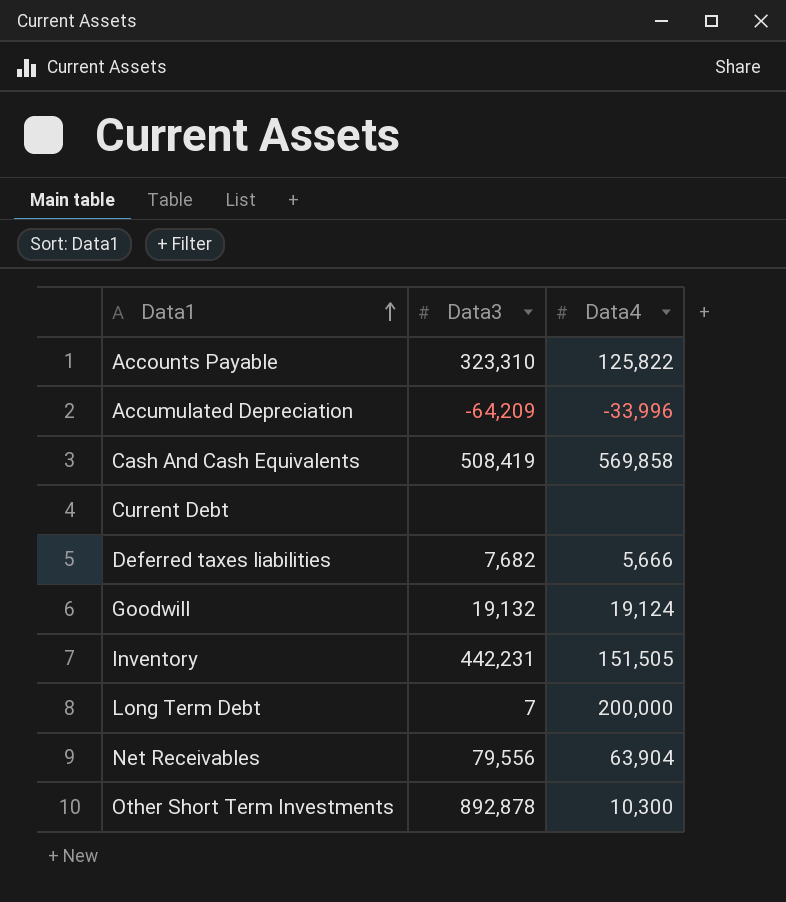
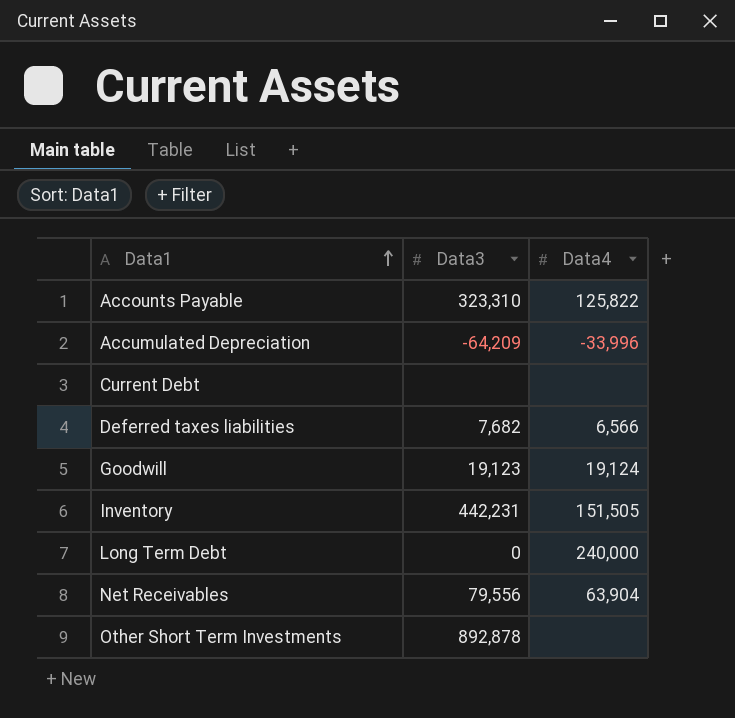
row Cash And Cash Equivalents: 508,419 | 569,858 -> none
Deferred taxes liabilities | Data4: 5,666 -> 6,566
Goodwill | Data3: 19,132 -> 19,123
Long Term Debt | Data3: 7 -> 0
Long Term Debt | Data4: 200,000 -> 240,000
Other Short Term Investments | Data4: 10,300 -> none

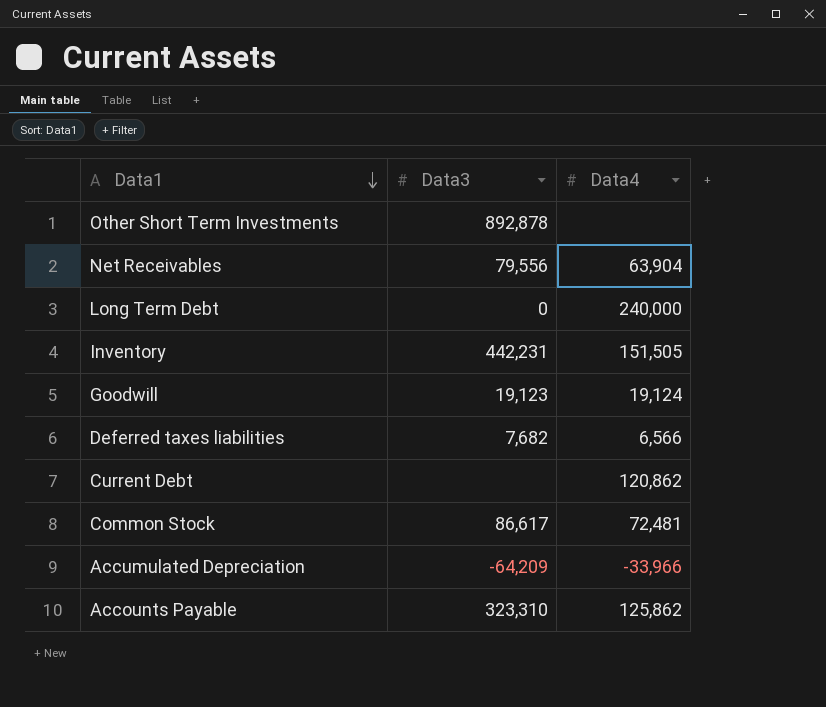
row order: Data1 ascending -> Data1 descending
Current Debt | Data4: none -> 120,862
row Common Stock: none -> 86,617 | 72,481
Accumulated Depreciation | Data4: -33,996 -> -33,966
Accounts Payable | Data4: 125,822 -> 125,862

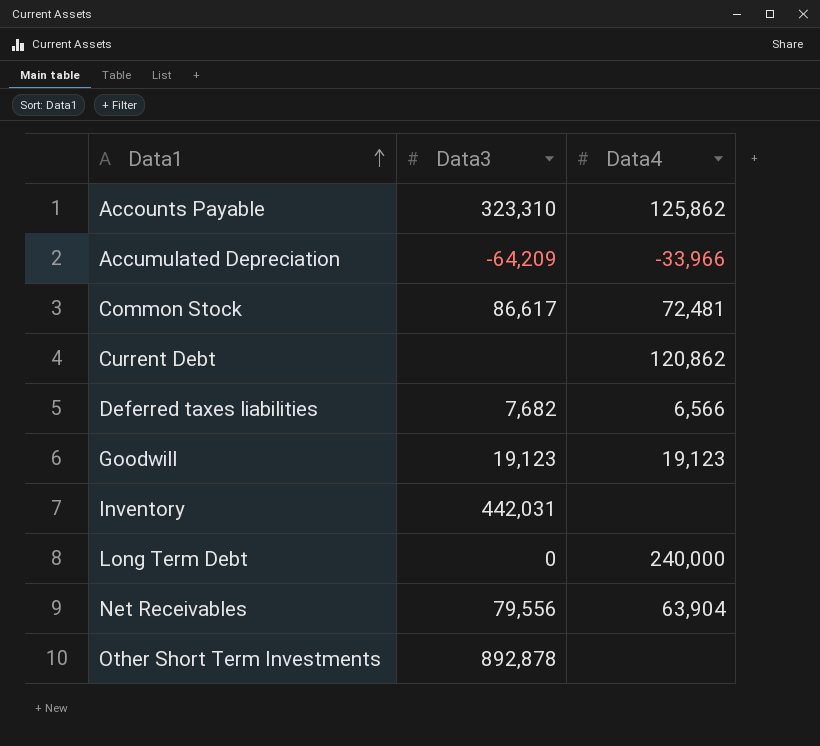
row order: Data1 descending -> Data1 ascending
Goodwill | Data4: 19,124 -> 19,123
Inventory | Data3: 442,231 -> 442,031
Inventory | Data4: 151,505 -> none

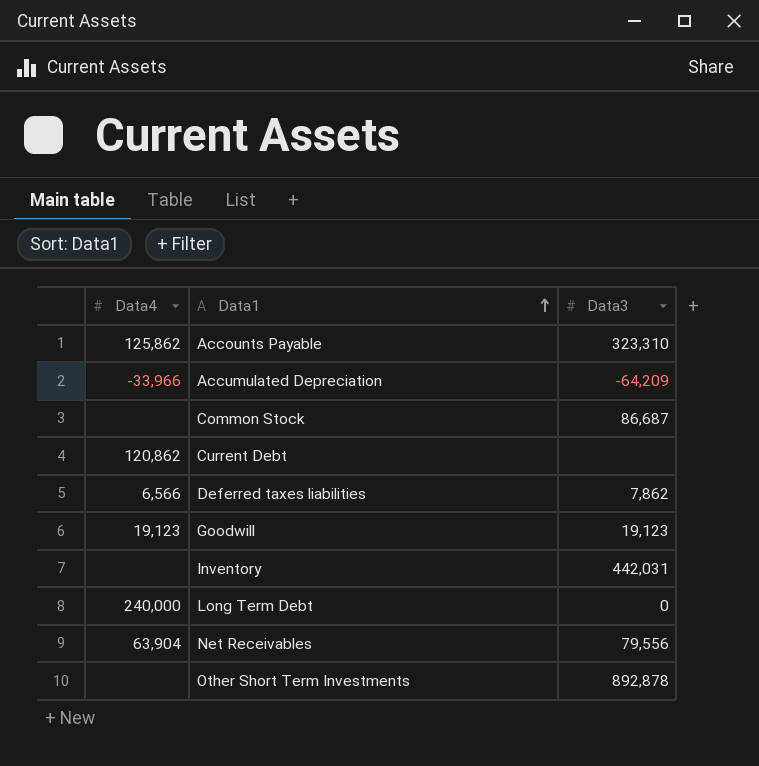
column Data4 | position: 3 -> 1
Common Stock | Data4: 72,481 -> none
Common Stock | Data3: 86,617 -> 86,687
Deferred taxes liabilities | Data3: 7,682 -> 7,862

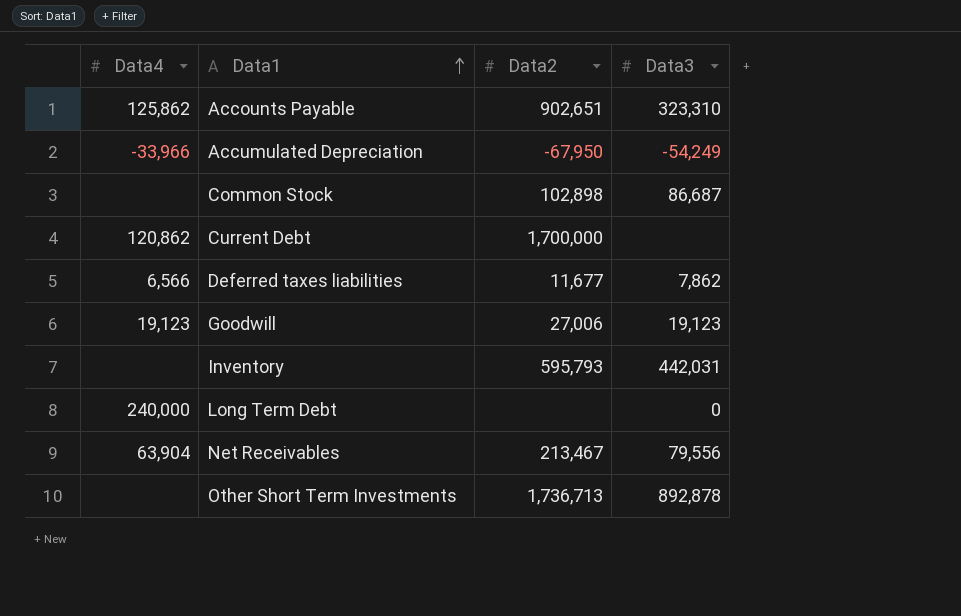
column Data2 | position: none -> 3
Accumulated Depreciation | Data3: -64,209 -> -54,249

